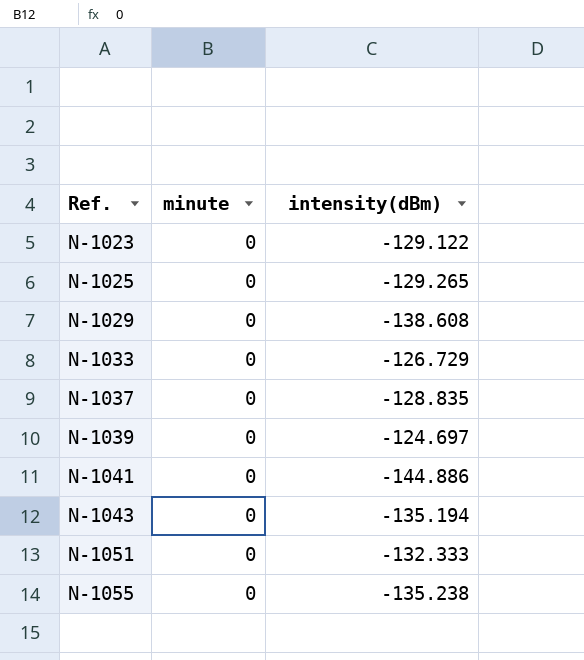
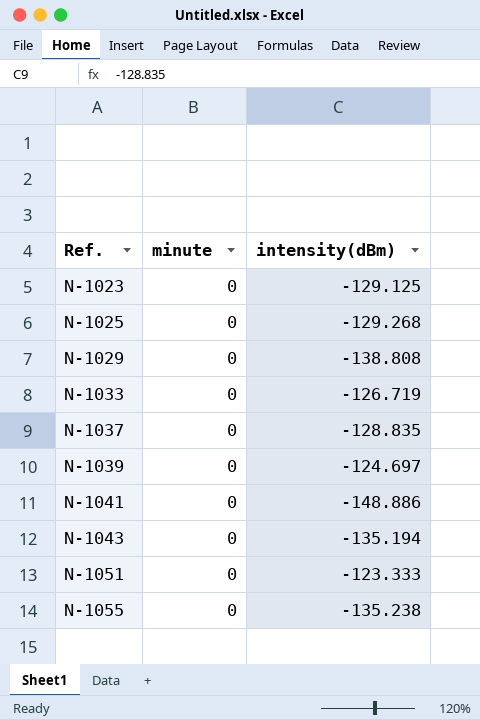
N-1023 | intensity(dBm): -129.122 -> -129.125
N-1025 | intensity(dBm): -129.265 -> -129.268
N-1029 | intensity(dBm): -138.608 -> -138.808
N-1033 | intensity(dBm): -126.729 -> -126.719
N-1041 | intensity(dBm): -144.886 -> -148.886
N-1051 | intensity(dBm): -132.333 -> -123.333

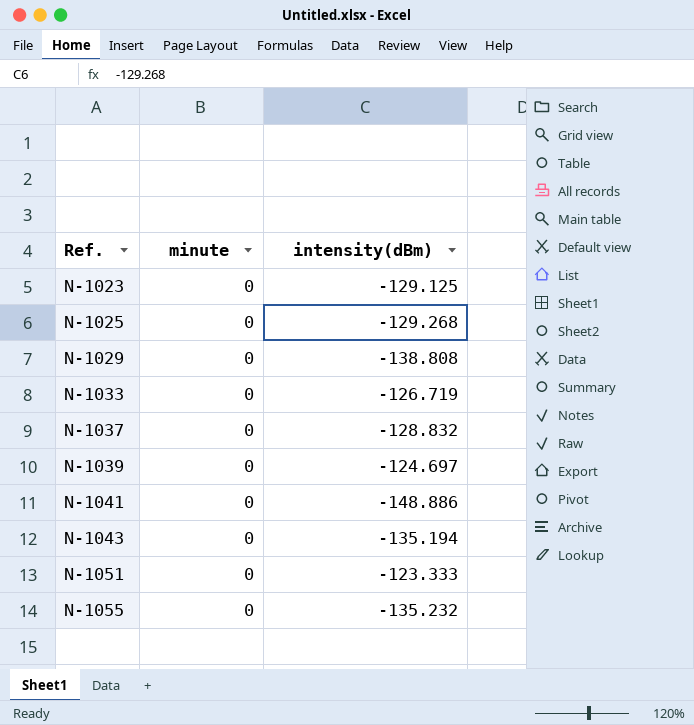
N-1037 | intensity(dBm): -128.835 -> -128.832
N-1055 | intensity(dBm): -135.238 -> -135.232

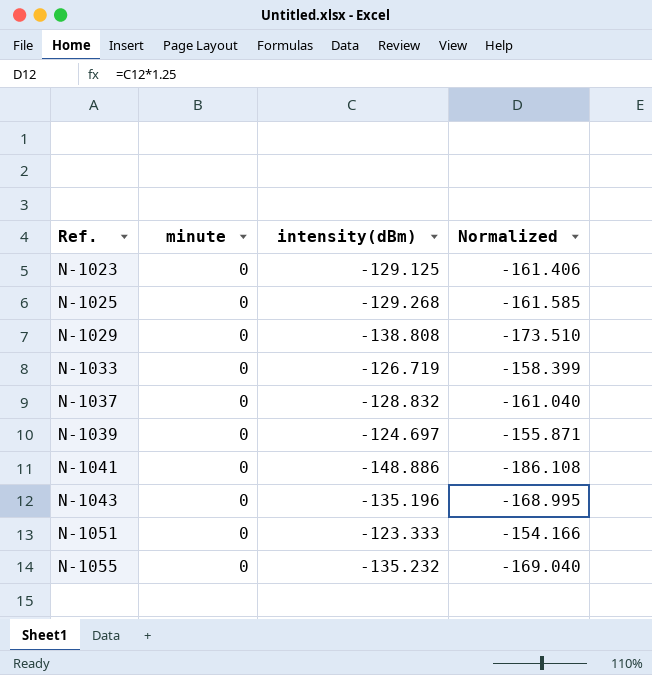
column Normalized | formula: none -> [intensity(dBm)] * 1.25
N-1043 | intensity(dBm): -135.194 -> -135.196

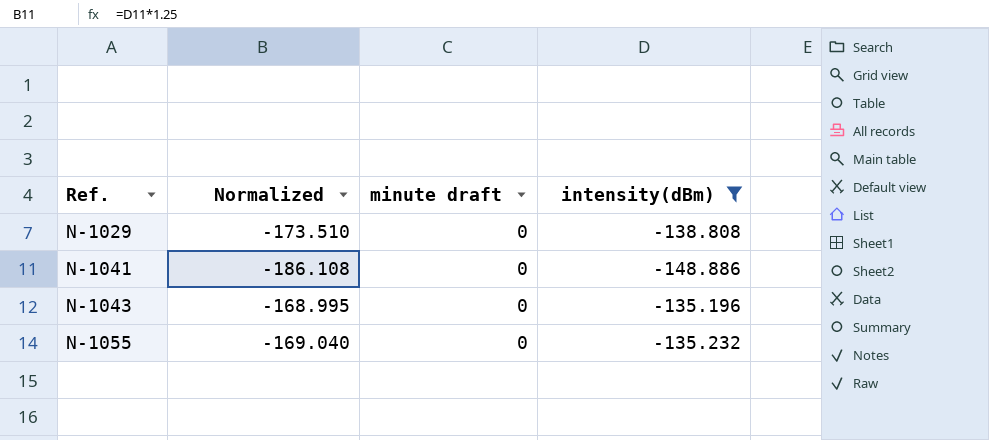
filter: none -> intensity(dBm) <= -135.196
column Normalized | position: 4 -> 2
column name: minute -> minute draft

